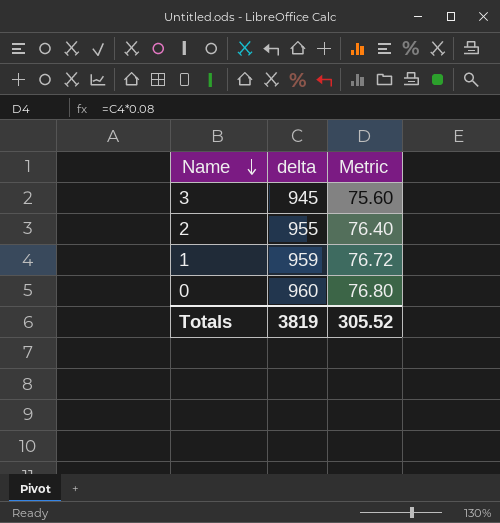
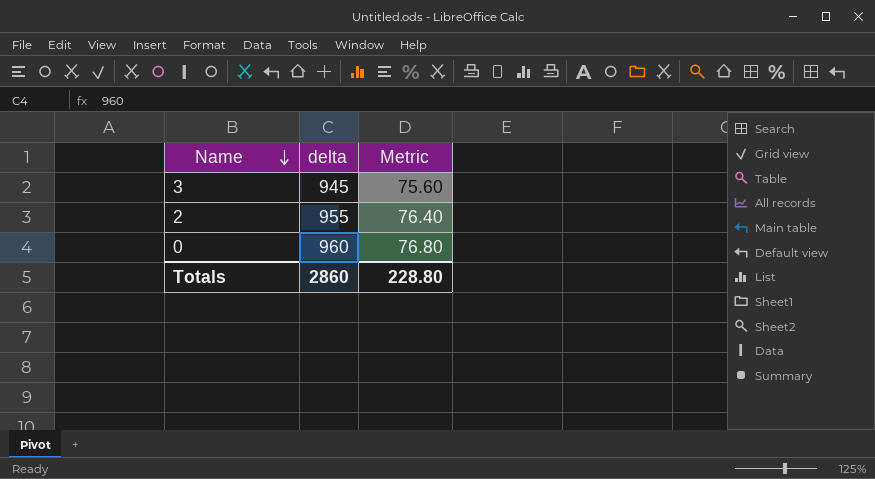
row 1: 959 | 76.72 -> none
Totals | delta: 3819 -> 2860
Totals | Metric: 305.52 -> 228.80

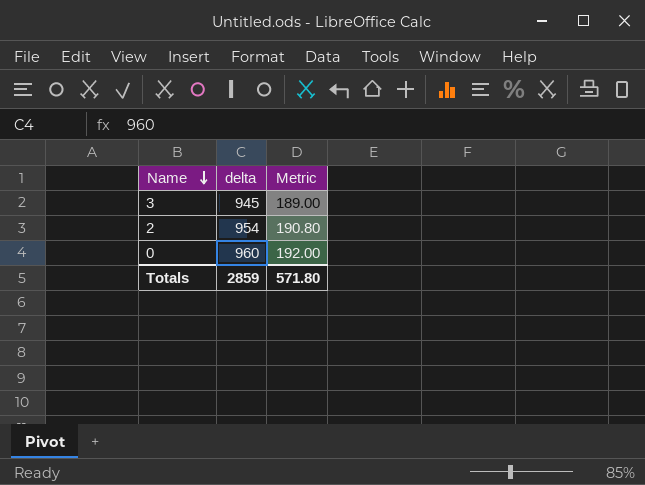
column Metric | formula: [delta] * 0.08 -> [delta] * 0.2
2 | delta: 955 -> 954
Totals | delta: 2860 -> 2859
Totals | Metric: 228.80 -> 571.80

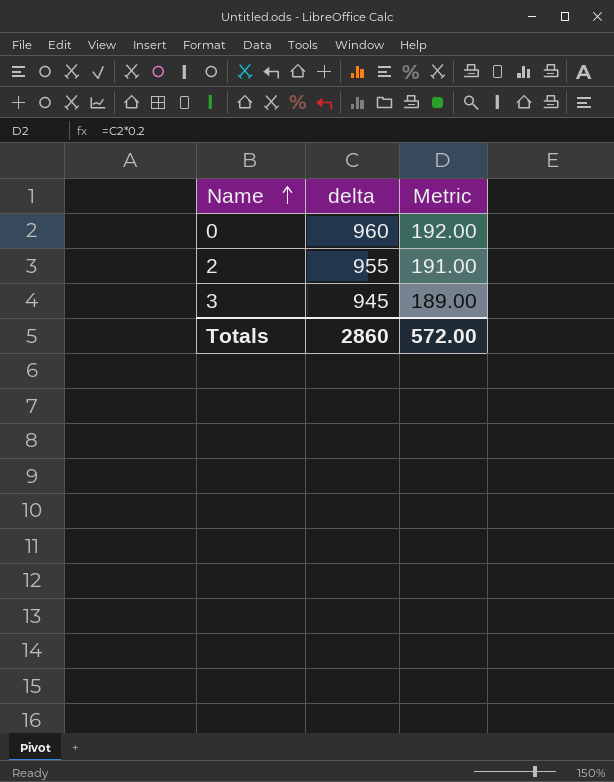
row order: Name descending -> Name ascending
2 | delta: 954 -> 955
2 | Metric: 190.80 -> 191.00
Totals | delta: 2859 -> 2860
Totals | Metric: 571.80 -> 572.00

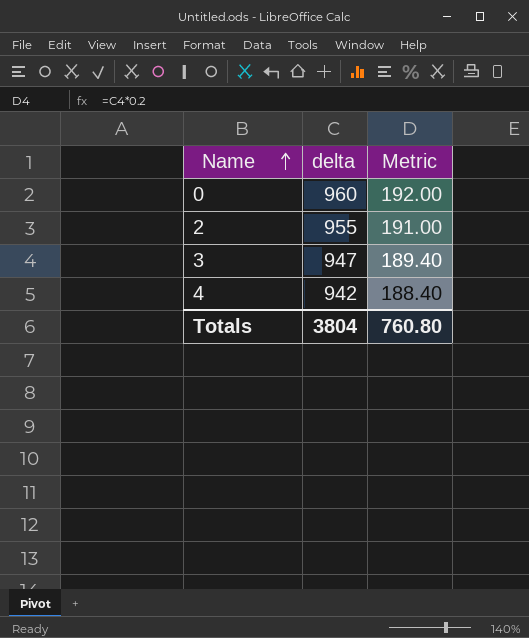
3 | delta: 945 -> 947
3 | Metric: 189.00 -> 189.40
row 4: none -> 942 | 188.40
Totals | delta: 2860 -> 3804
Totals | Metric: 572.00 -> 760.80

